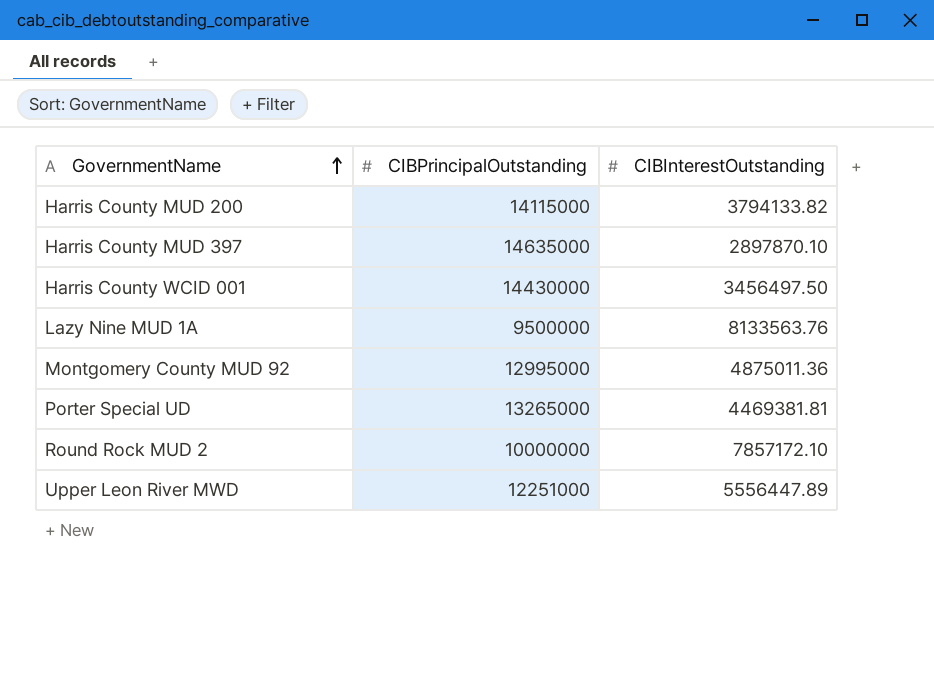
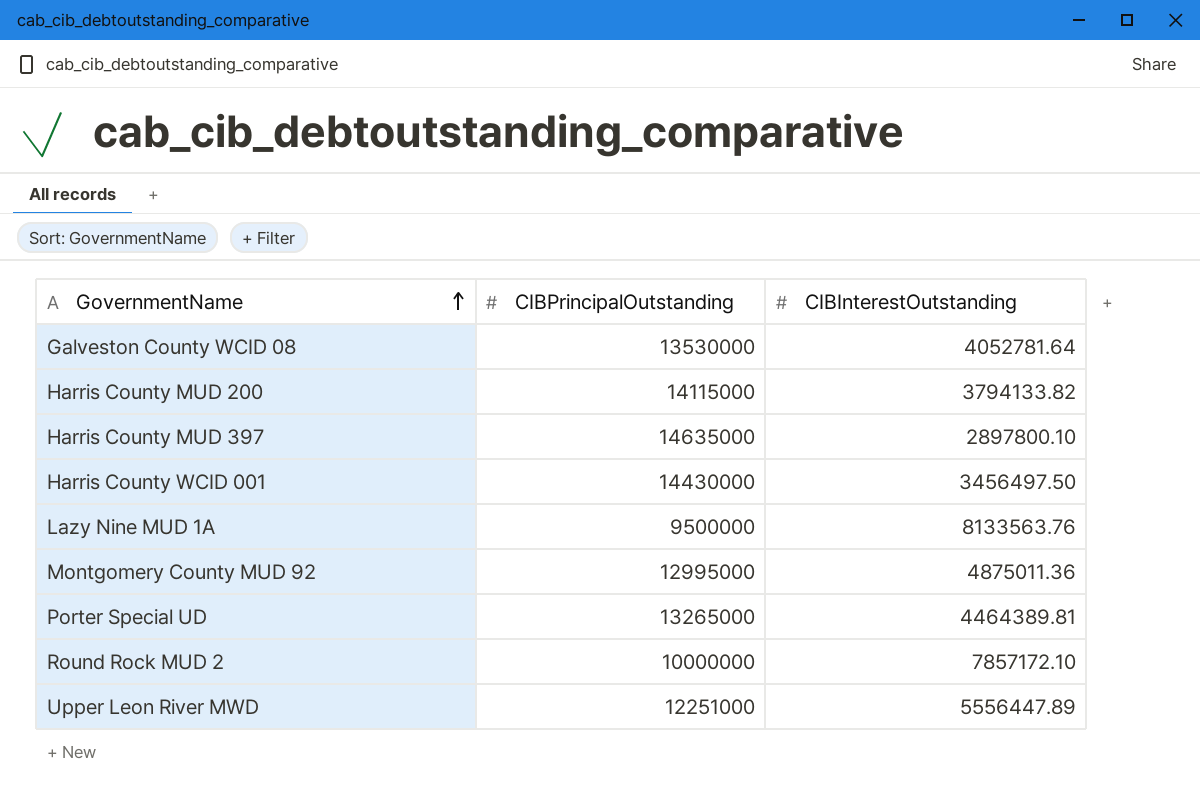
row Galveston County WCID 08: none -> 13530000 | 4052781.64
Harris County MUD 397 | CIBInterestOutstanding: 2897870.10 -> 2897800.10
Porter Special UD | CIBInterestOutstanding: 4469381.81 -> 4464389.81

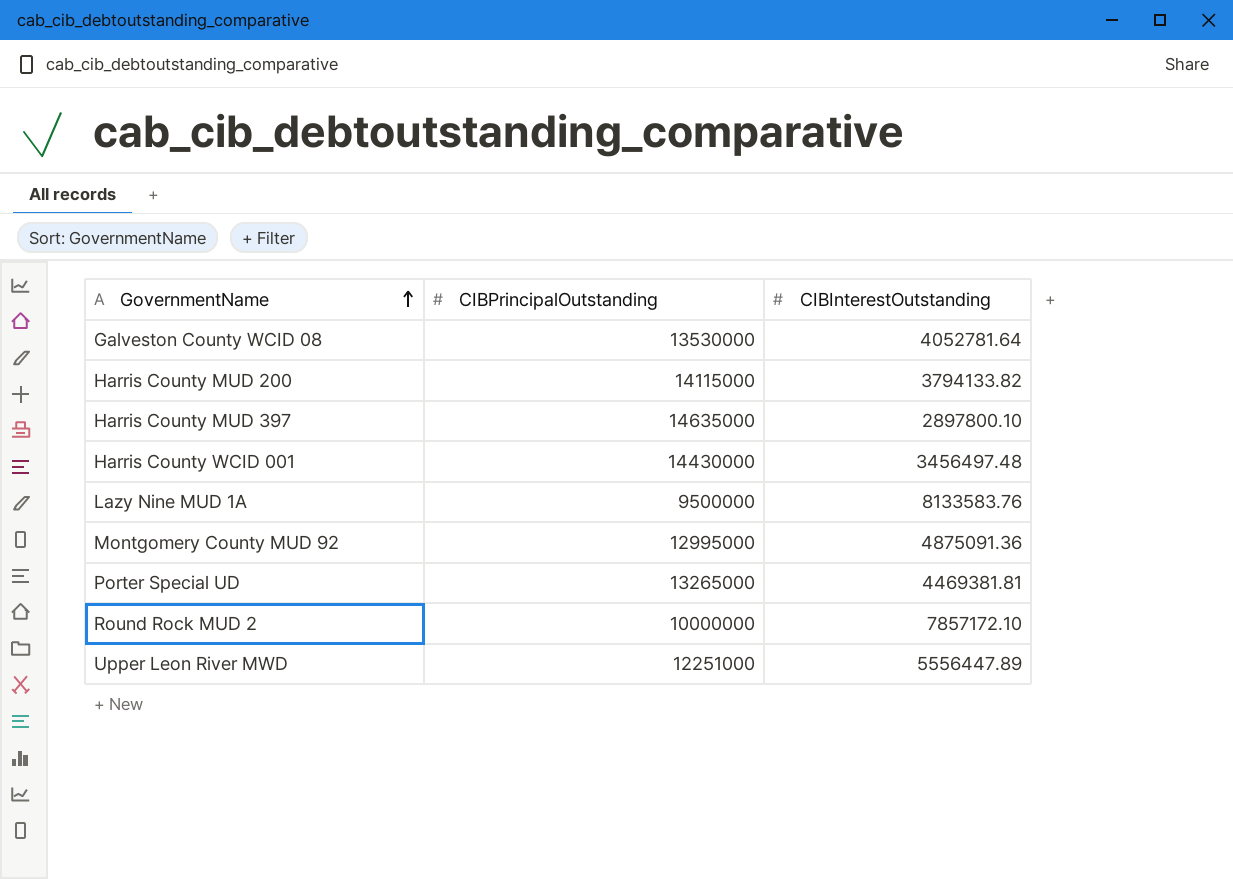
Harris County WCID 001 | CIBInterestOutstanding: 3456497.50 -> 3456497.48
Lazy Nine MUD 1A | CIBInterestOutstanding: 8133563.76 -> 8133583.76
Montgomery County MUD 92 | CIBInterestOutstanding: 4875011.36 -> 4875091.36
Porter Special UD | CIBInterestOutstanding: 4464389.81 -> 4469381.81

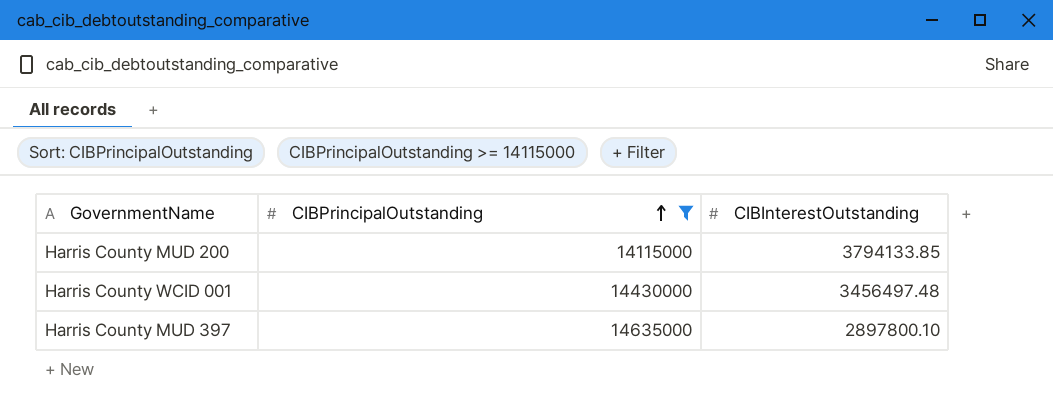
filter: none -> CIBPrincipalOutstanding >= 14115000
row order: GovernmentName ascending -> CIBPrincipalOutstanding ascending
Harris County MUD 200 | CIBInterestOutstanding: 3794133.82 -> 3794133.85

